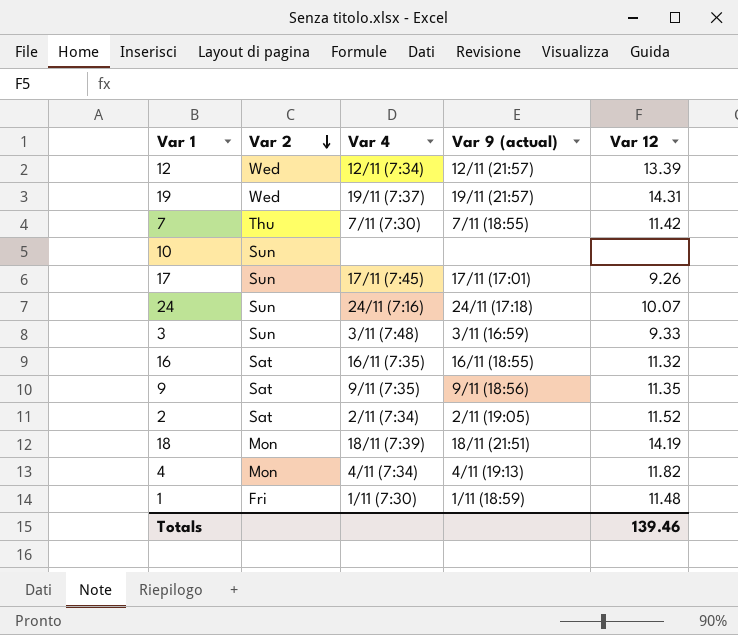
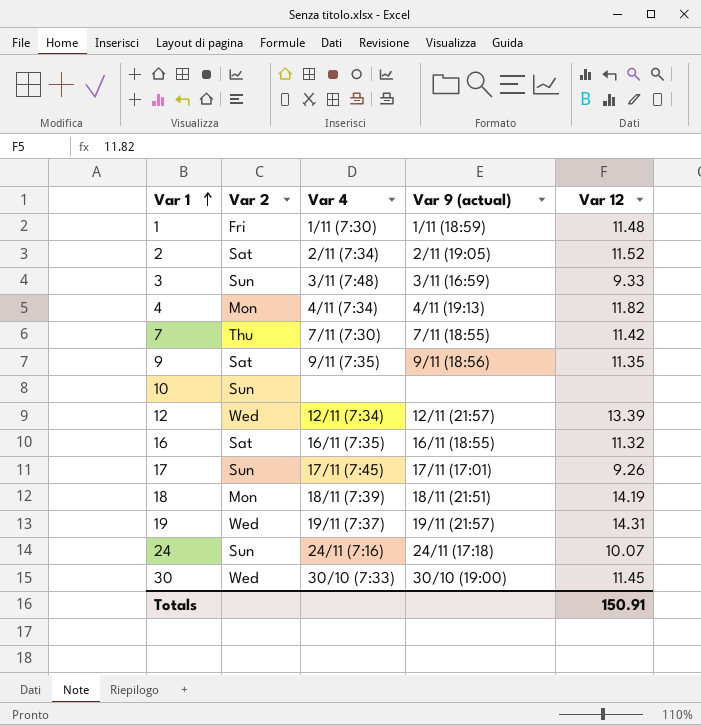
row order: Var 2 descending -> Var 1 ascending
row 30: none -> Wed | 30/10 (7:33) | 30/10 (19:00) | 11.45
Totals | Var 12: 139.46 -> 150.91

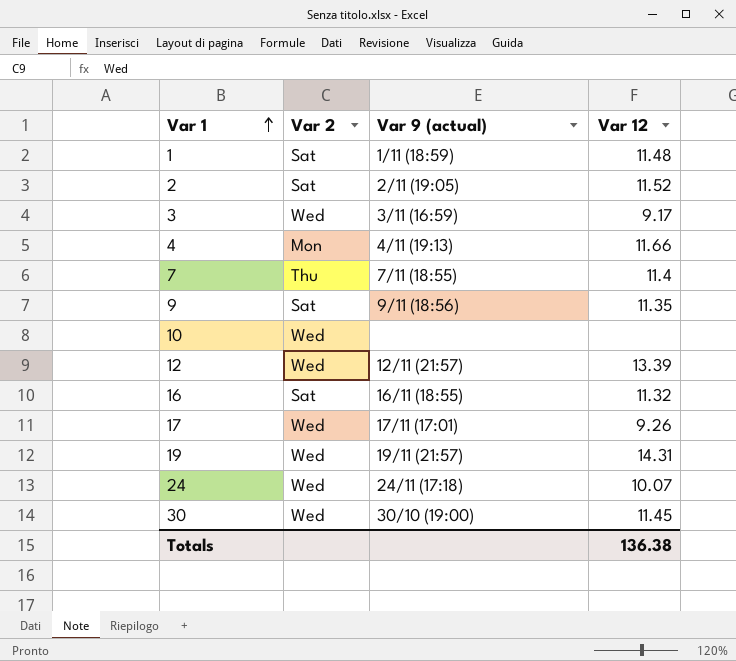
column Var 4 | position: 3 -> none
row 18: Mon | 18/11 (7:39) | 18/11 (21:51) | 14.19 -> none
1 | Var 2: Fri -> Sat
3 | Var 2: Sun -> Wed
3 | Var 12: 9.33 -> 9.17
4 | Var 12: 11.82 -> 11.66
7 | Var 12: 11.42 -> 11.4
10 | Var 2: Sun -> Wed
17 | Var 2: Sun -> Wed
24 | Var 2: Sun -> Wed
Totals | Var 12: 150.91 -> 136.38

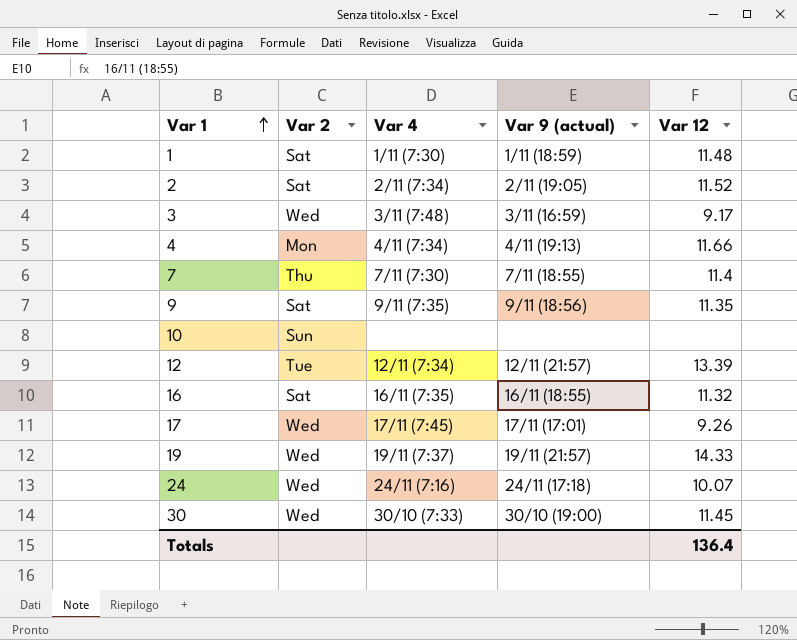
column Var 4 | position: none -> 3
10 | Var 2: Wed -> Sun
12 | Var 2: Wed -> Tue
19 | Var 12: 14.31 -> 14.33
Totals | Var 12: 136.38 -> 136.4

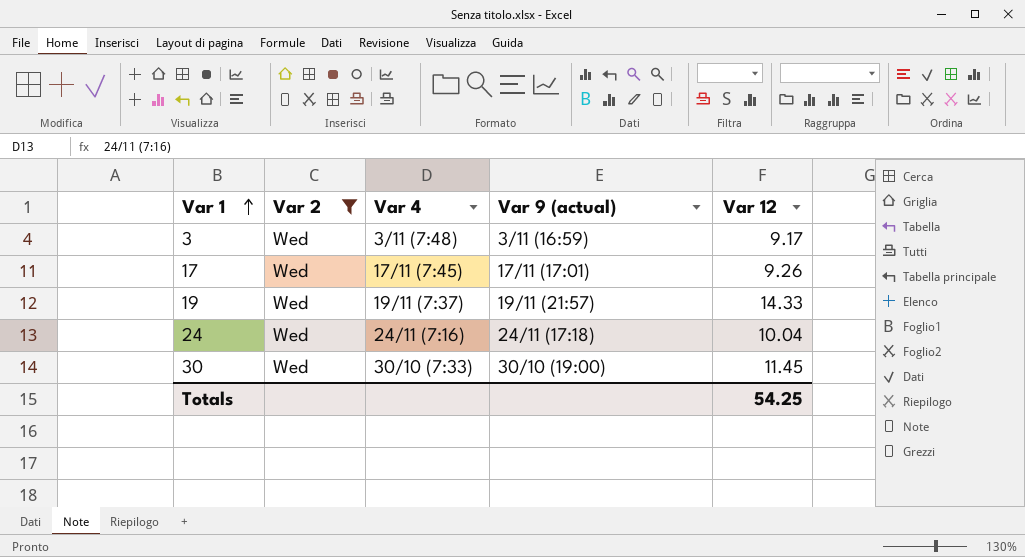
filter: none -> Var 2 = Wed
24 | Var 12: 10.07 -> 10.04
Totals | Var 12: 136.4 -> 54.25

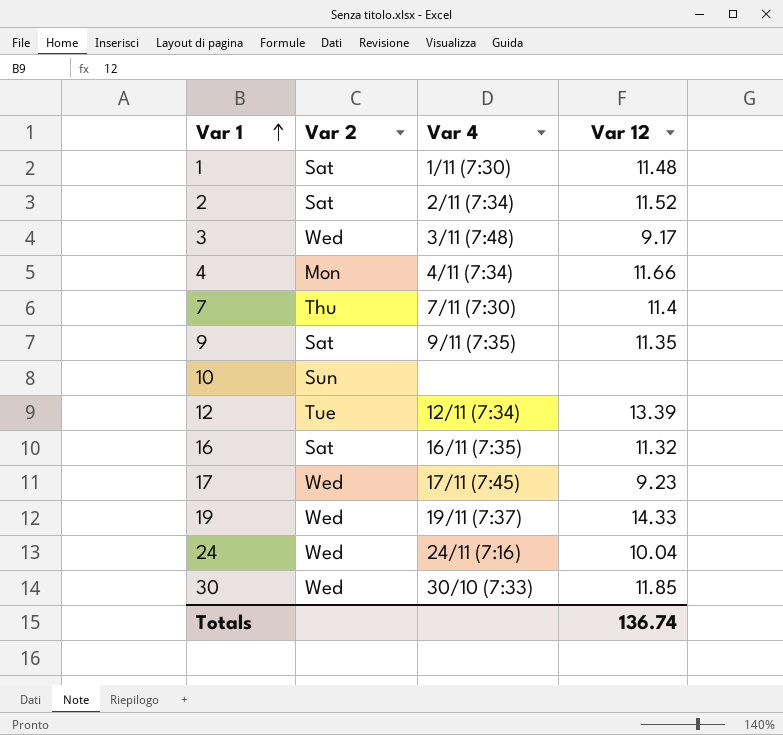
filter: Var 2 = Wed -> none
column Var 9 (actual) | position: 4 -> none
17 | Var 12: 9.26 -> 9.23
30 | Var 12: 11.45 -> 11.85
Totals | Var 12: 54.25 -> 136.74

